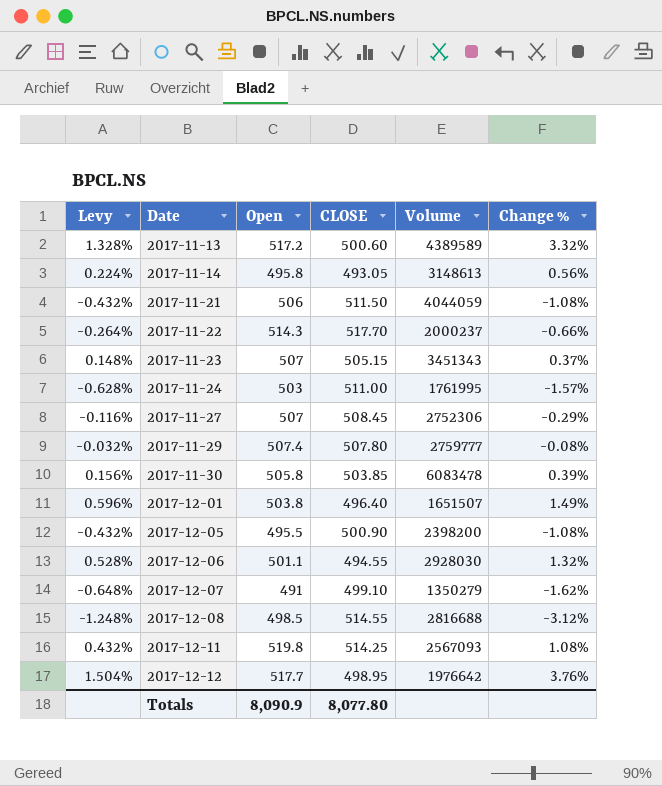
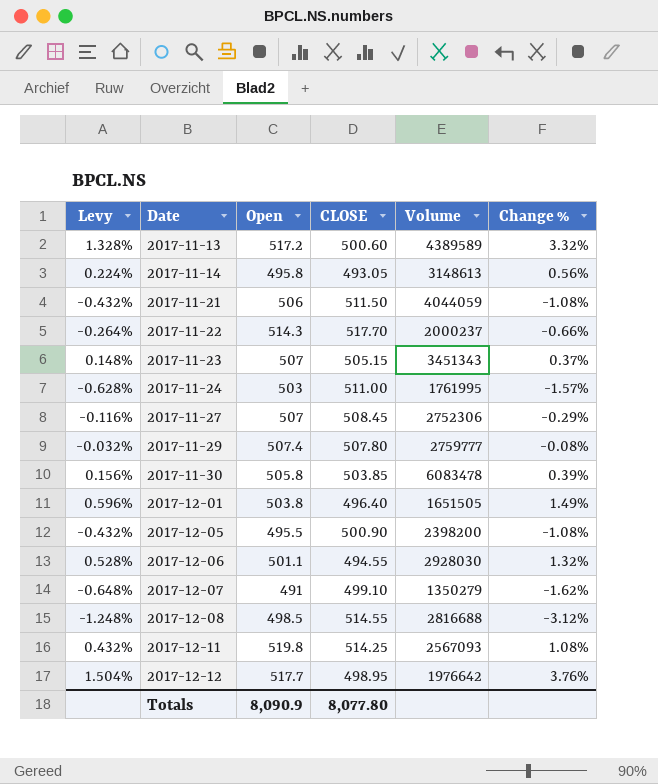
2017-12-01 | Volume: 1651507 -> 1651505

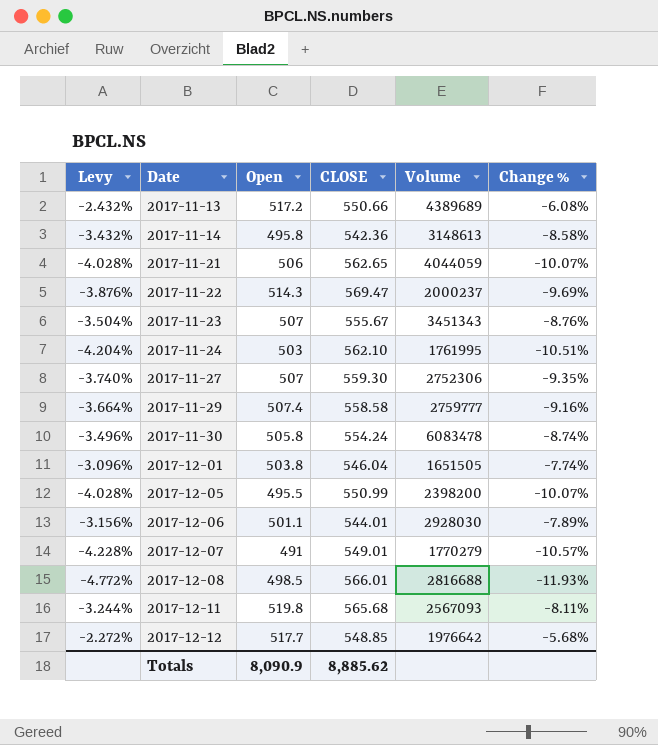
2017-11-13 | Levy: 1.328% -> -2.432%
2017-11-13 | CLOSE: 500.60 -> 550.66
2017-11-13 | Volume: 4389589 -> 4389689
2017-11-13 | Change %: 3.32% -> -6.08%
2017-11-14 | Levy: 0.224% -> -3.432%
2017-11-14 | CLOSE: 493.05 -> 542.36
2017-11-14 | Change %: 0.56% -> -8.58%
2017-11-21 | Levy: -0.432% -> -4.028%
2017-11-21 | CLOSE: 511.50 -> 562.65
2017-11-21 | Change %: -1.08% -> -10.07%
2017-11-22 | Levy: -0.264% -> -3.876%
2017-11-22 | CLOSE: 517.70 -> 569.47
2017-11-22 | Change %: -0.66% -> -9.69%
2017-11-23 | Levy: 0.148% -> -3.504%
2017-11-23 | CLOSE: 505.15 -> 555.67
2017-11-23 | Change %: 0.37% -> -8.76%
2017-11-24 | Levy: -0.628% -> -4.204%
2017-11-24 | CLOSE: 511.00 -> 562.10
2017-11-24 | Change %: -1.57% -> -10.51%
2017-11-27 | Levy: -0.116% -> -3.740%
2017-11-27 | CLOSE: 508.45 -> 559.30
2017-11-27 | Change %: -0.29% -> -9.35%
2017-11-29 | Levy: -0.032% -> -3.664%
2017-11-29 | CLOSE: 507.80 -> 558.58
2017-11-29 | Change %: -0.08% -> -9.16%
2017-11-30 | Levy: 0.156% -> -3.496%
2017-11-30 | CLOSE: 503.85 -> 554.24
2017-11-30 | Change %: 0.39% -> -8.74%
2017-12-01 | Levy: 0.596% -> -3.096%
2017-12-01 | CLOSE: 496.40 -> 546.04
2017-12-01 | Change %: 1.49% -> -7.74%
2017-12-05 | Levy: -0.432% -> -4.028%
2017-12-05 | CLOSE: 500.90 -> 550.99
2017-12-05 | Change %: -1.08% -> -10.07%
2017-12-06 | Levy: 0.528% -> -3.156%
2017-12-06 | CLOSE: 494.55 -> 544.01
2017-12-06 | Change %: 1.32% -> -7.89%
2017-12-07 | Levy: -0.648% -> -4.228%
2017-12-07 | CLOSE: 499.10 -> 549.01
2017-12-07 | Volume: 1350279 -> 1770279
2017-12-07 | Change %: -1.62% -> -10.57%
2017-12-08 | Levy: -1.248% -> -4.772%
2017-12-08 | CLOSE: 514.55 -> 566.01
2017-12-08 | Change %: -3.12% -> -11.93%
2017-12-11 | Levy: 0.432% -> -3.244%
2017-12-11 | CLOSE: 514.25 -> 565.68
2017-12-11 | Change %: 1.08% -> -8.11%
2017-12-12 | Levy: 1.504% -> -2.272%
2017-12-12 | CLOSE: 498.95 -> 548.85
2017-12-12 | Change %: 3.76% -> -5.68%
Totals | CLOSE: 8,077.80 -> 8,885.62

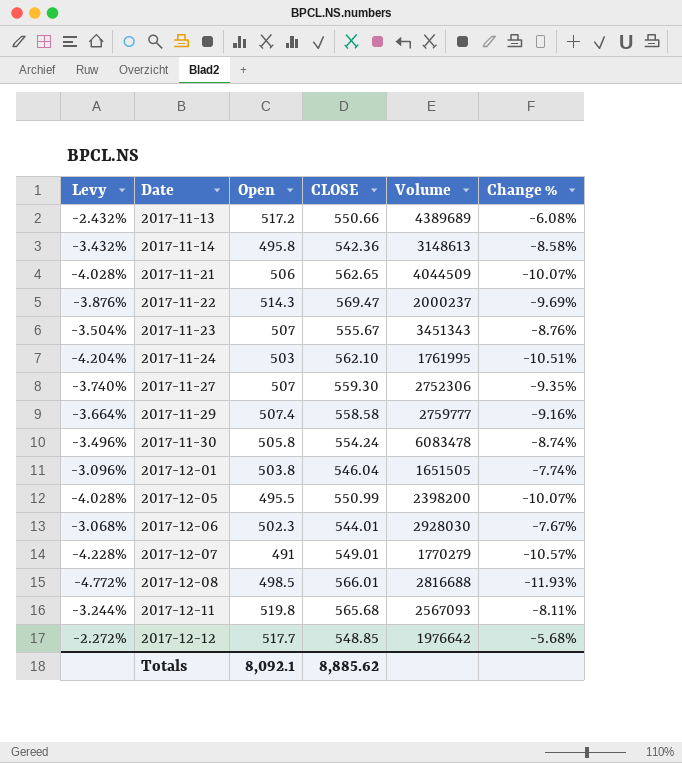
2017-11-21 | Volume: 4044059 -> 4044509
2017-12-06 | Levy: -3.156% -> -3.068%
2017-12-06 | Open: 501.1 -> 502.3
2017-12-06 | Change %: -7.89% -> -7.67%
Totals | Open: 8,090.9 -> 8,092.1

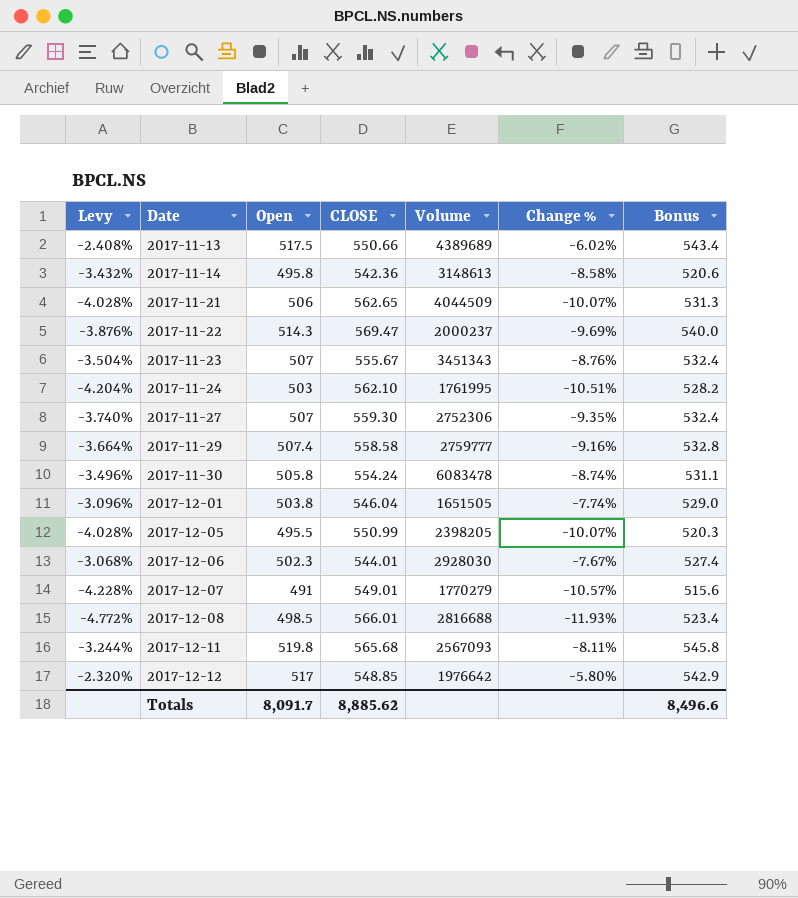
column Bonus | formula: none -> [Open] * 1.05
2017-11-13 | Levy: -2.432% -> -2.408%
2017-11-13 | Open: 517.2 -> 517.5
2017-11-13 | Change %: -6.08% -> -6.02%
2017-12-05 | Volume: 2398200 -> 2398205
2017-12-12 | Levy: -2.272% -> -2.320%
2017-12-12 | Open: 517.7 -> 517
2017-12-12 | Change %: -5.68% -> -5.80%
Totals | Open: 8,092.1 -> 8,091.7

